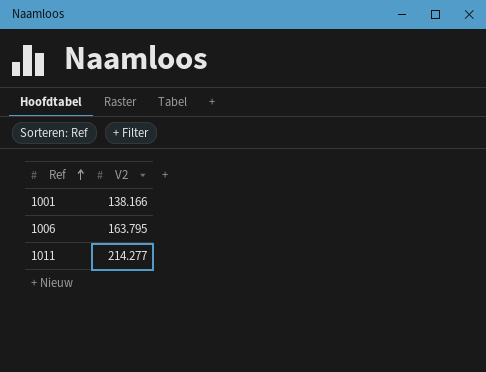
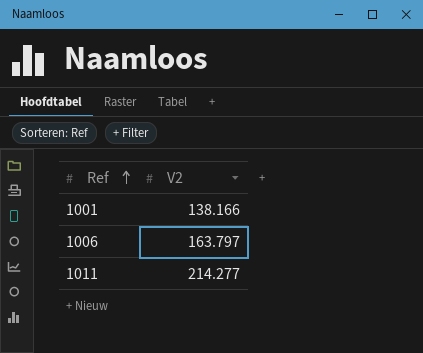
1006 | V2: 163.795 -> 163.797

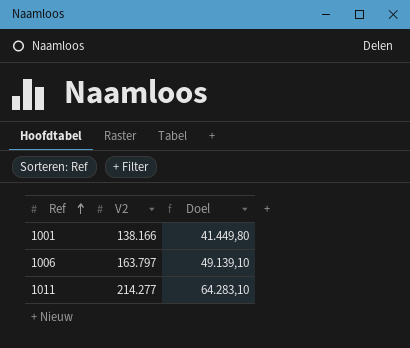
column Doel | formula: none -> [V2] * 0,3

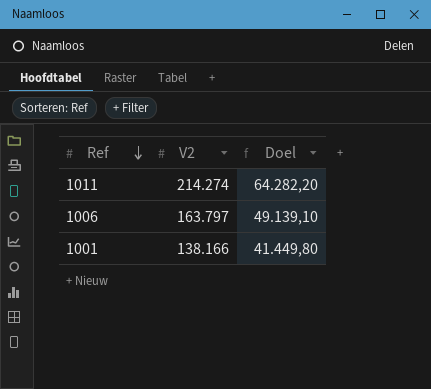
row order: Ref ascending -> Ref descending
1011 | V2: 214.277 -> 214.274
1011 | Doel: 64.283,10 -> 64.282,20

